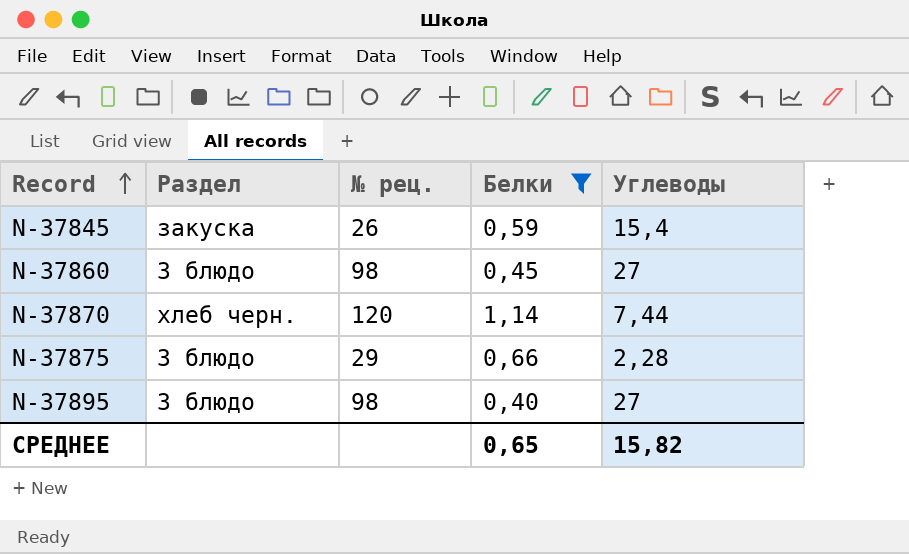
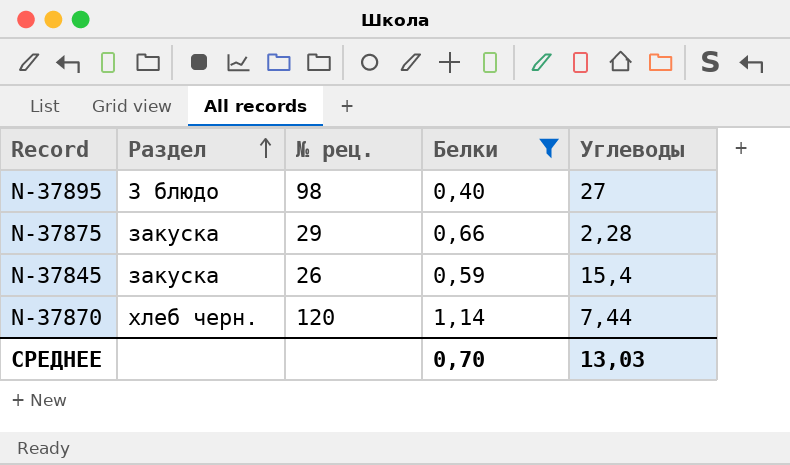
row order: Record ascending -> Раздел ascending
row N-37860: 3 блюдо | 98 | 0,45 | 27 -> none
N-37875 | Раздел: 3 блюдо -> закуска
СРЕДНЕЕ | Белки: 0,65 -> 0,70
СРЕДНЕЕ | Углеводы: 15,82 -> 13,03

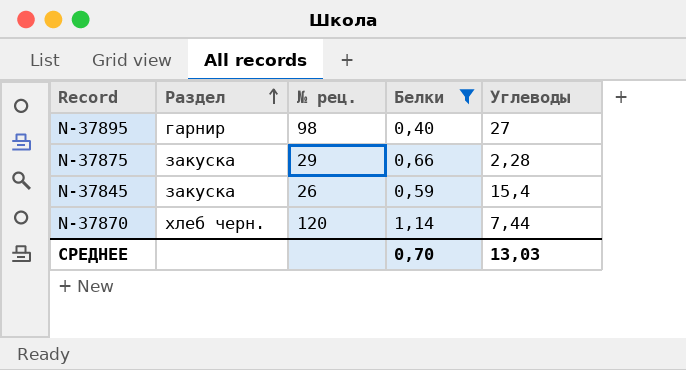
N-37895 | Раздел: 3 блюдо -> гарнир

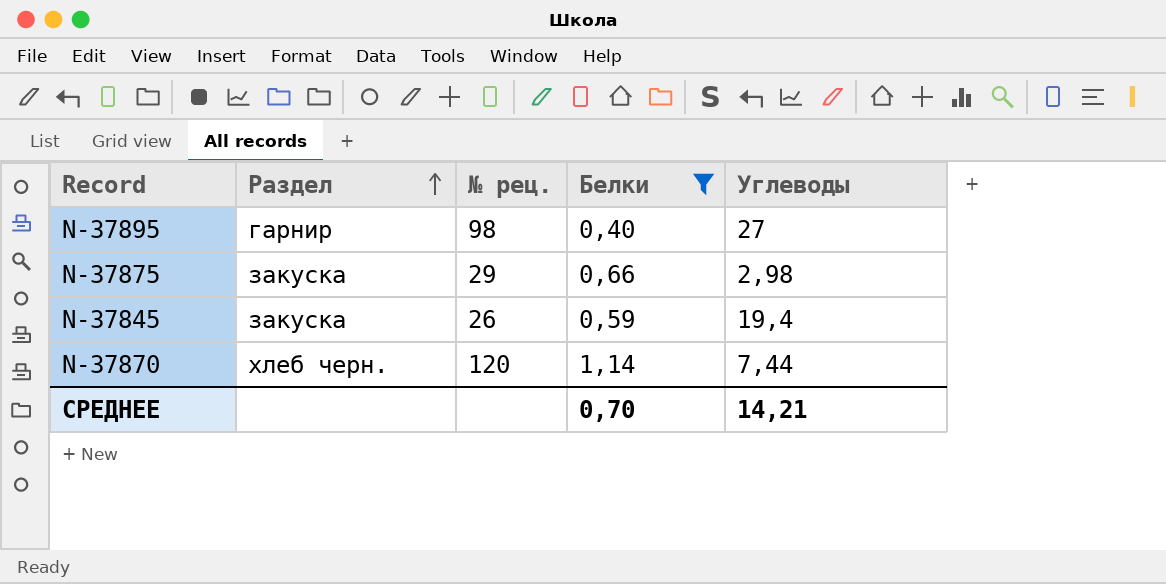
N-37875 | Углеводы: 2,28 -> 2,98
N-37845 | Углеводы: 15,4 -> 19,4
СРЕДНЕЕ | Углеводы: 13,03 -> 14,21

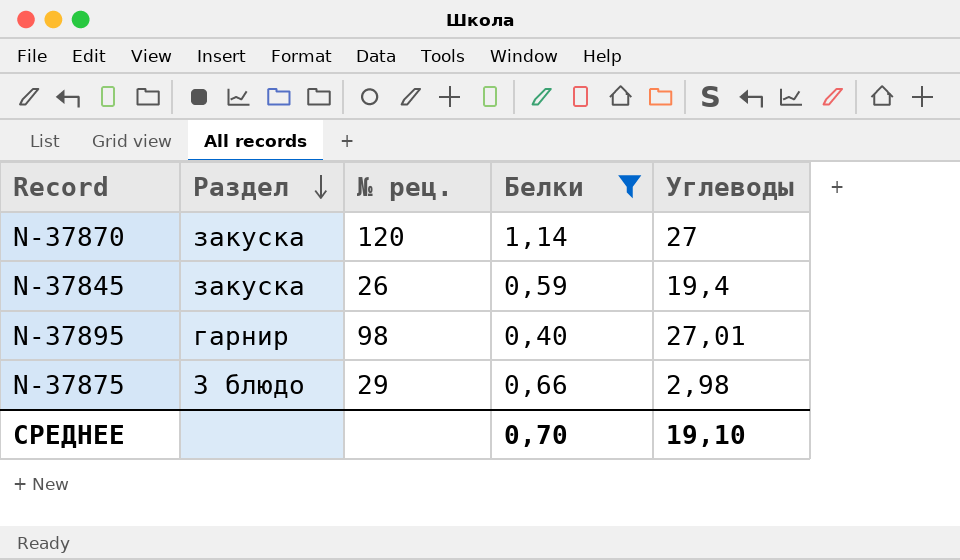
row order: Раздел ascending -> Раздел descending
N-37870 | Раздел: хлеб черн. -> закуска
N-37870 | Углеводы: 7,44 -> 27
N-37895 | Углеводы: 27 -> 27,01
N-37875 | Раздел: закуска -> 3 блюдо
СРЕДНЕЕ | Углеводы: 14,21 -> 19,10

